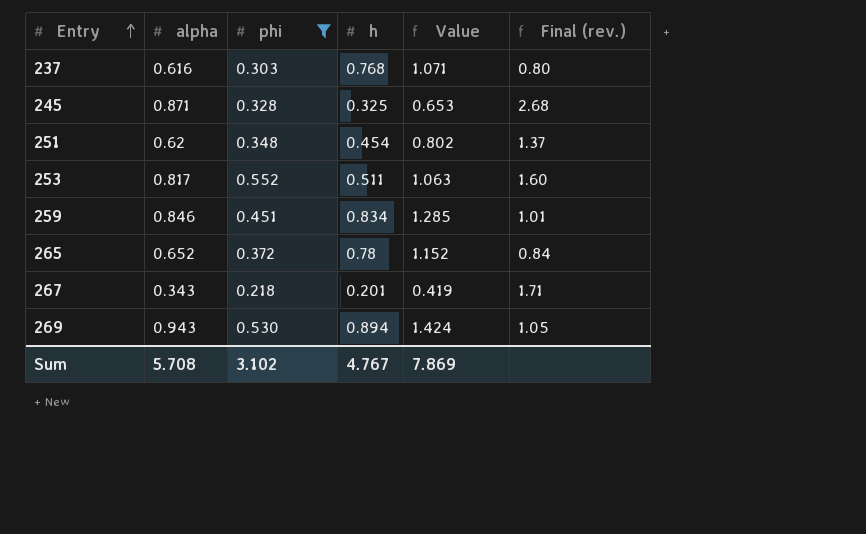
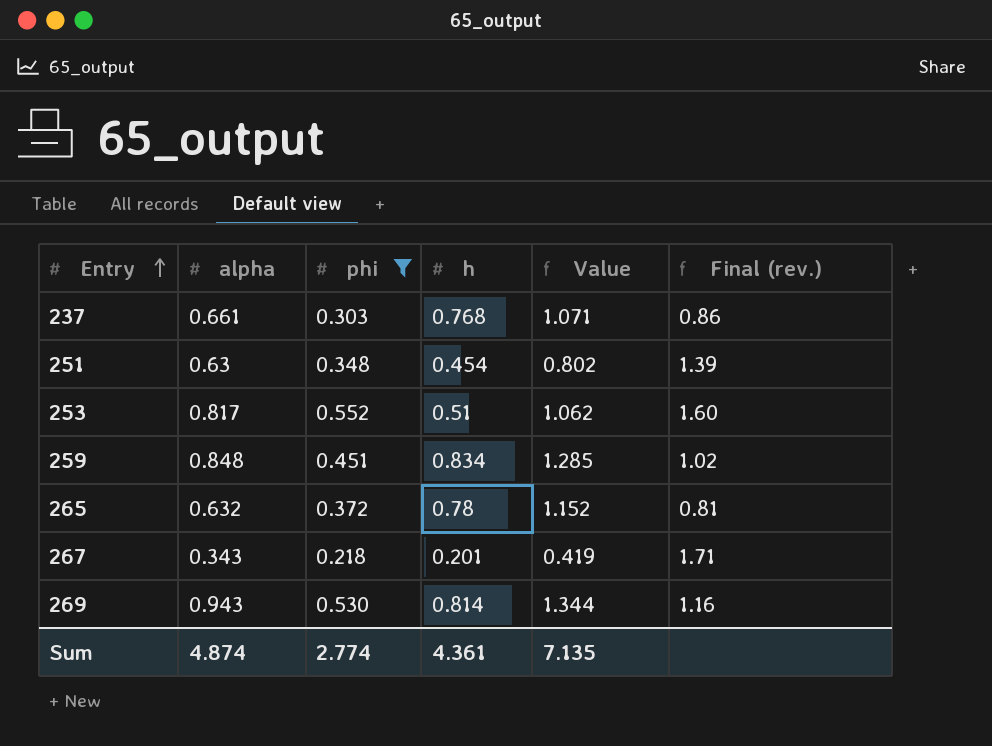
row 245: 0.871 | 0.328 | 0.325 | 0.653 | 2.68 -> none
237 | alpha: 0.616 -> 0.661
237 | Final (rev.): 0.80 -> 0.86
251 | alpha: 0.62 -> 0.63
251 | Final (rev.): 1.37 -> 1.39
253 | h: 0.511 -> 0.51
253 | Value: 1.063 -> 1.062
259 | alpha: 0.846 -> 0.848
259 | Final (rev.): 1.01 -> 1.02
265 | alpha: 0.652 -> 0.632
265 | Final (rev.): 0.84 -> 0.81
269 | h: 0.894 -> 0.814
269 | Value: 1.424 -> 1.344
269 | Final (rev.): 1.05 -> 1.16
Sum | alpha: 5.708 -> 4.874
Sum | phi: 3.102 -> 2.774
Sum | h: 4.767 -> 4.361
Sum | Value: 7.869 -> 7.135

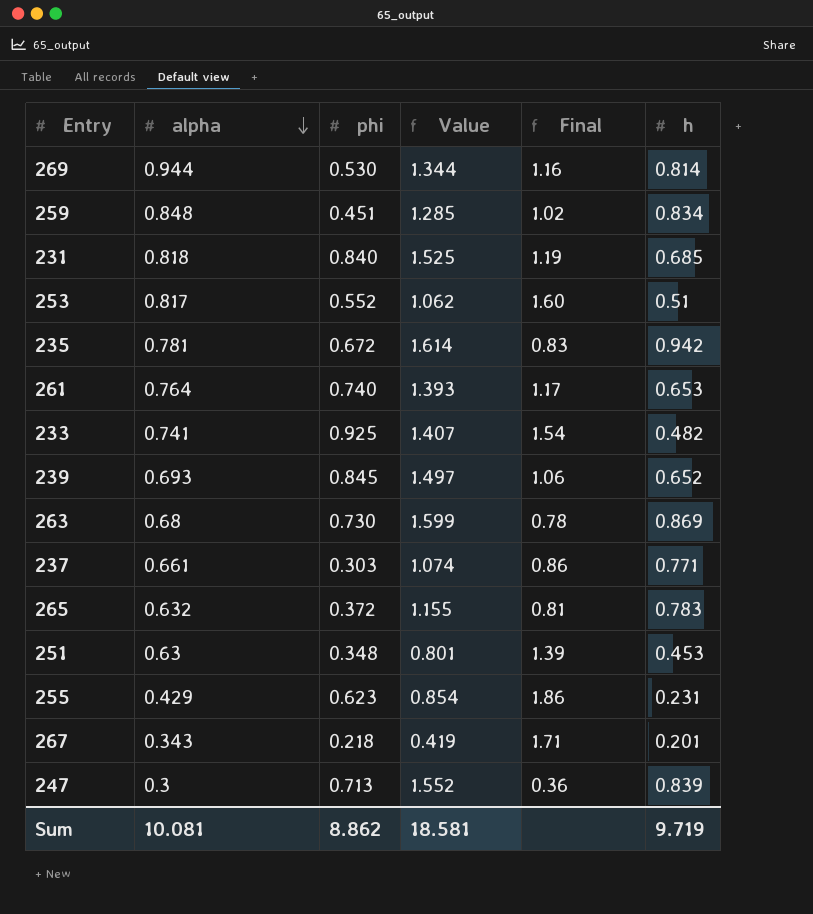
filter: phi <= 0.552 -> none
row order: Entry ascending -> alpha descending
column name: Final (rev.) -> Final
column h | position: 4 -> 6
269 | alpha: 0.943 -> 0.944
237 | Value: 1.071 -> 1.074
237 | h: 0.768 -> 0.771
265 | Value: 1.152 -> 1.155
265 | h: 0.78 -> 0.783
251 | Value: 0.802 -> 0.801
251 | h: 0.454 -> 0.453
Sum | alpha: 4.874 -> 10.081
Sum | phi: 2.774 -> 8.862
Sum | Value: 7.135 -> 18.581
Sum | h: 4.361 -> 9.719

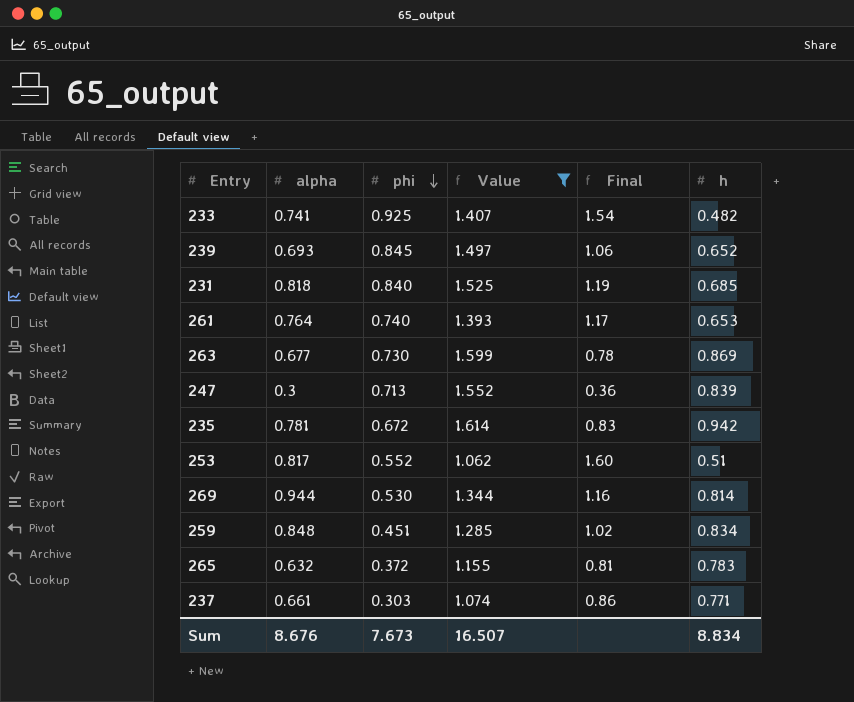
filter: none -> Value >= 1.062
row order: alpha descending -> phi descending
263 | alpha: 0.68 -> 0.677
Sum | alpha: 10.081 -> 8.676
Sum | phi: 8.862 -> 7.673
Sum | Value: 18.581 -> 16.507
Sum | h: 9.719 -> 8.834

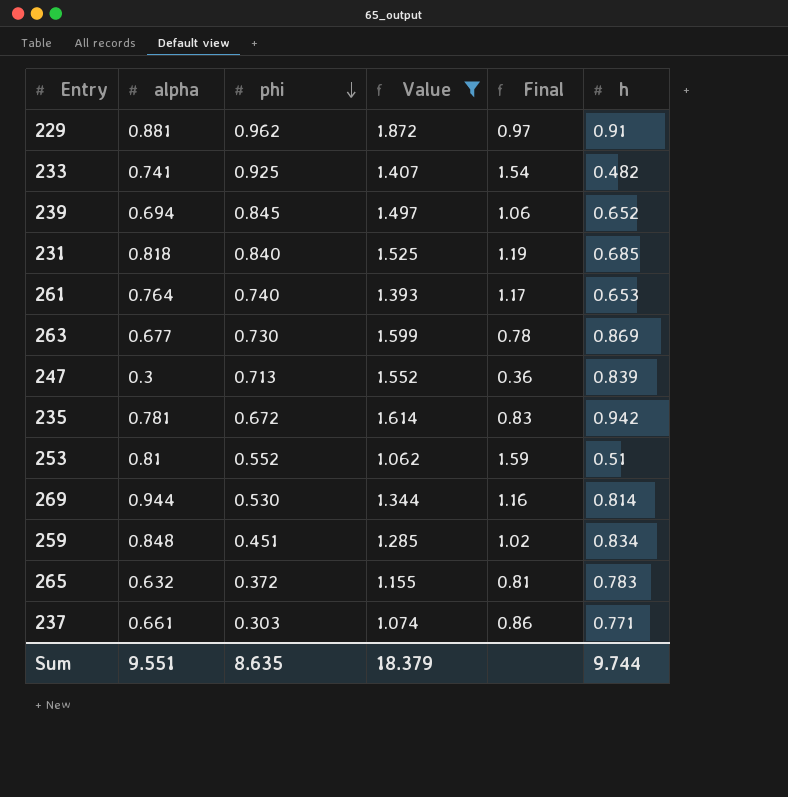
row 229: none -> 0.881 | 0.962 | 1.872 | 0.97 | 0.91
239 | alpha: 0.693 -> 0.694
253 | alpha: 0.817 -> 0.81
253 | Final: 1.60 -> 1.59
Sum | alpha: 8.676 -> 9.551
Sum | phi: 7.673 -> 8.635
Sum | Value: 16.507 -> 18.379
Sum | h: 8.834 -> 9.744

